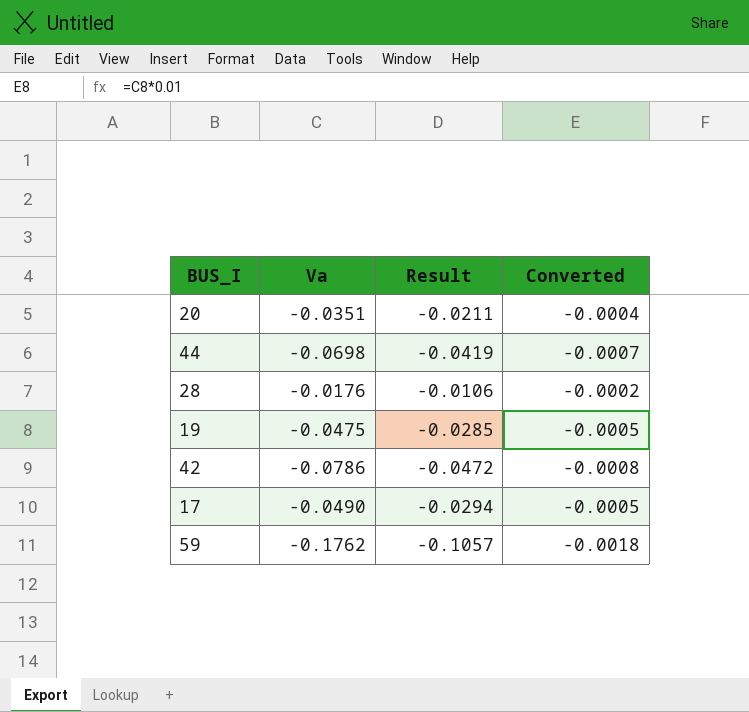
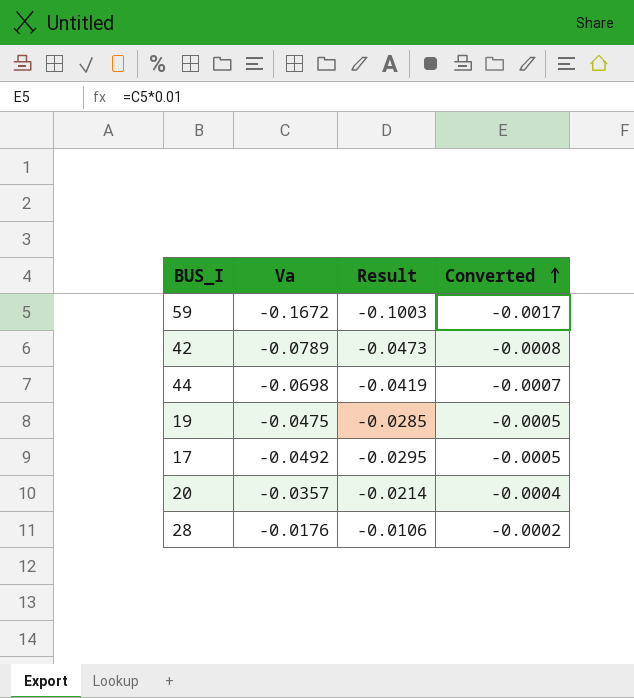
row order: none -> Converted ascending
59 | Va: -0.1762 -> -0.1672
59 | Result: -0.1057 -> -0.1003
59 | Converted: -0.0018 -> -0.0017
42 | Va: -0.0786 -> -0.0789
42 | Result: -0.0472 -> -0.0473
17 | Va: -0.0490 -> -0.0492
17 | Result: -0.0294 -> -0.0295
20 | Va: -0.0351 -> -0.0357
20 | Result: -0.0211 -> -0.0214

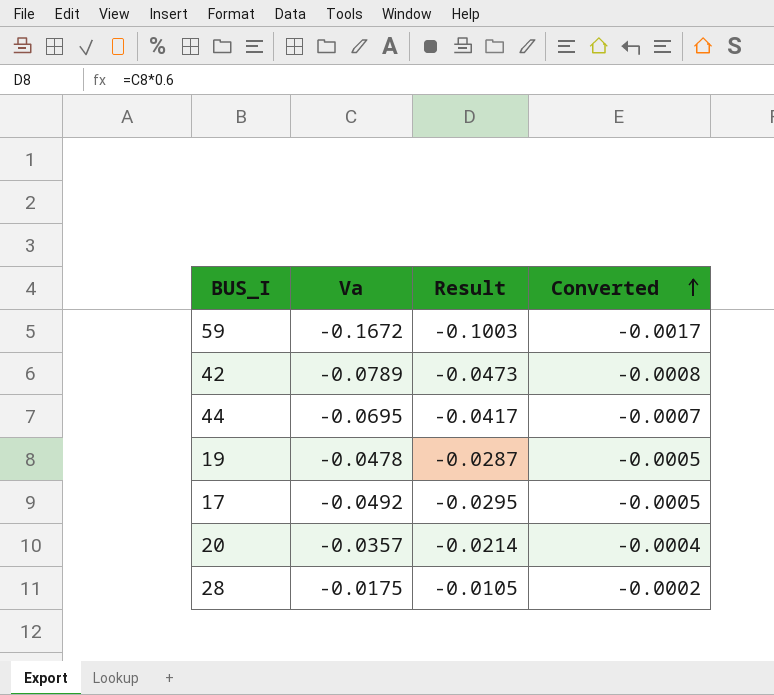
44 | Va: -0.0698 -> -0.0695
44 | Result: -0.0419 -> -0.0417
19 | Va: -0.0475 -> -0.0478
19 | Result: -0.0285 -> -0.0287
28 | Va: -0.0176 -> -0.0175
28 | Result: -0.0106 -> -0.0105

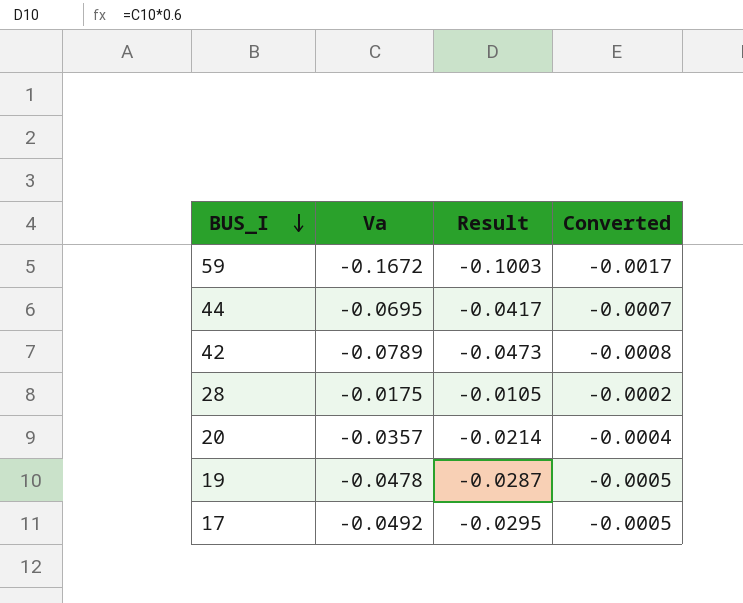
row order: Converted ascending -> BUS_I descending

